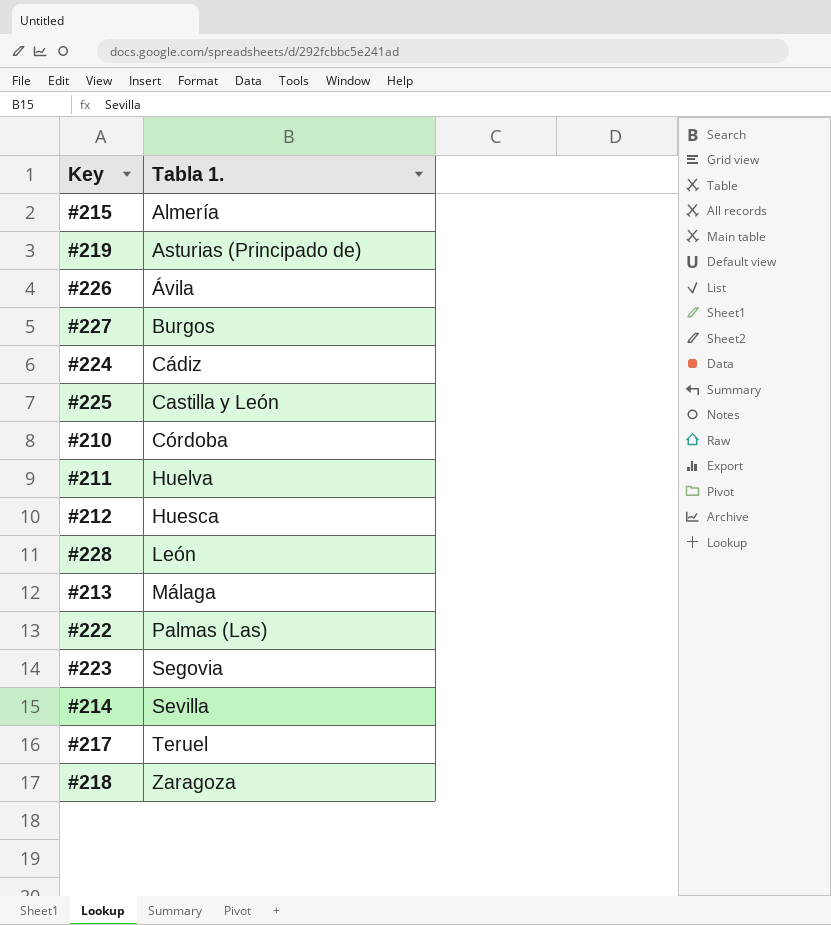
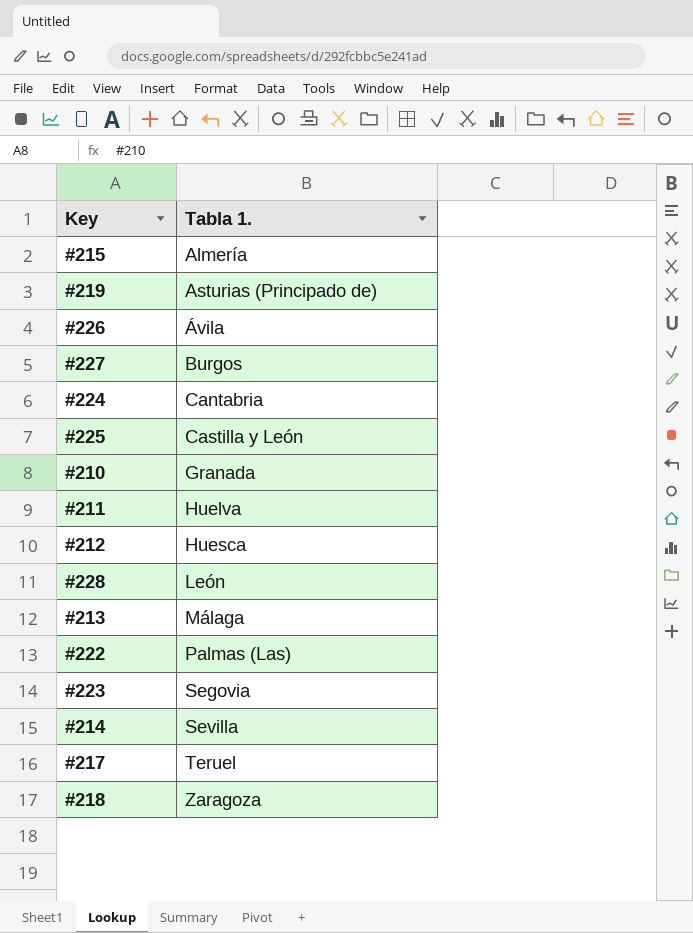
#224 | Tabla 1.: Cádiz -> Cantabria
#210 | Tabla 1.: Córdoba -> Granada

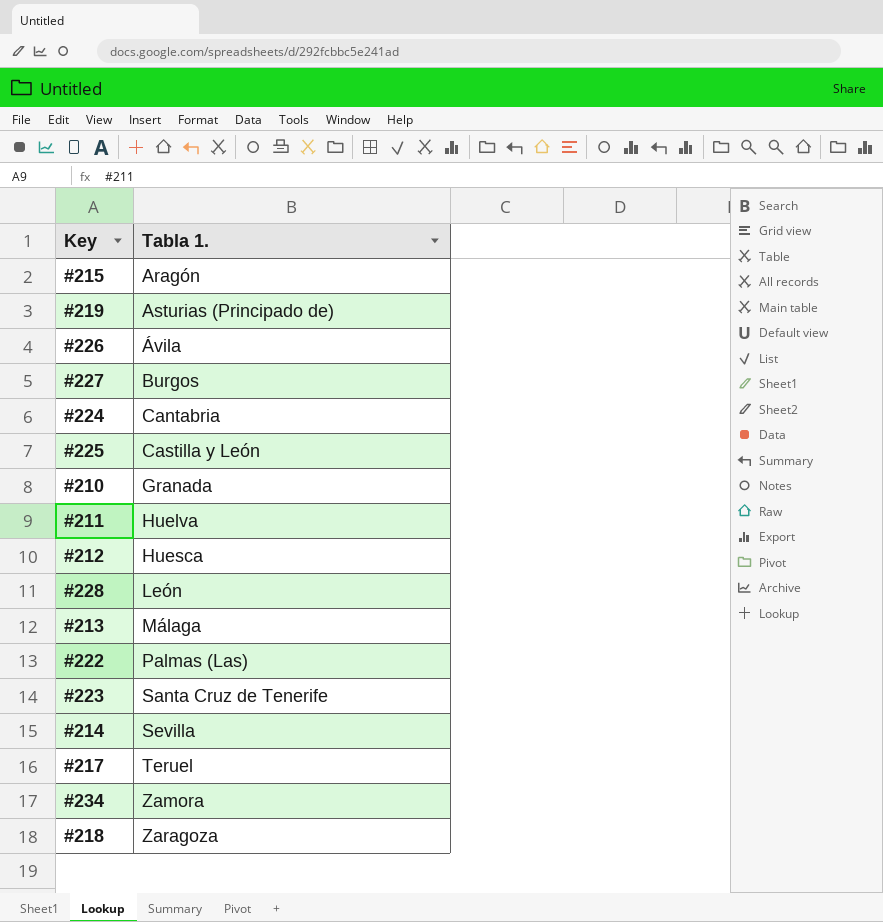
#215 | Tabla 1.: Almería -> Aragón
#223 | Tabla 1.: Segovia -> Santa Cruz de Tenerife
row #234: none -> Zamora

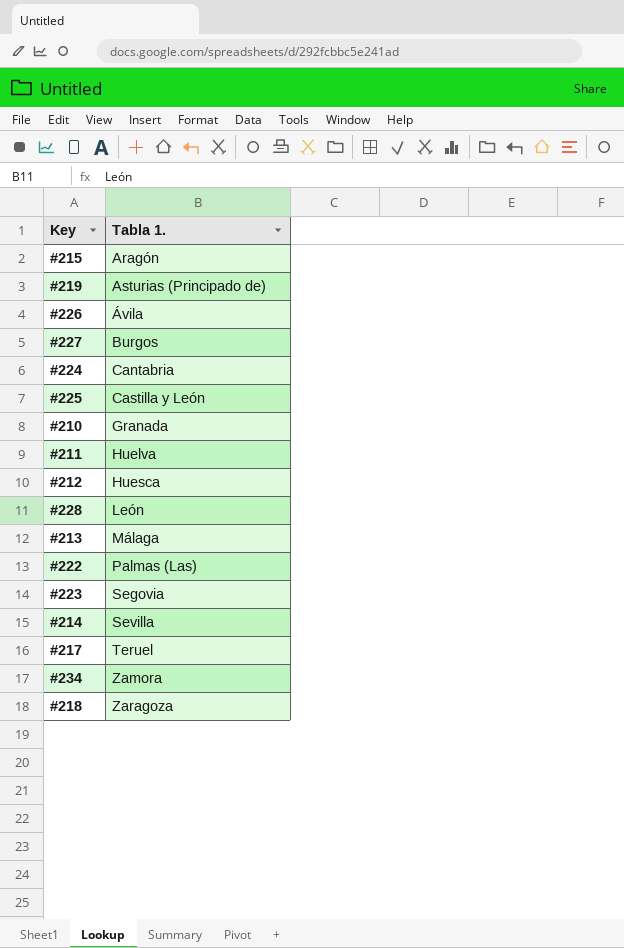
#223 | Tabla 1.: Santa Cruz de Tenerife -> Segovia

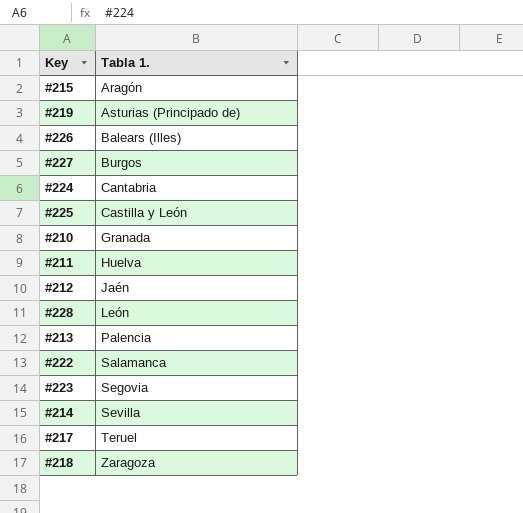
row #234: Zamora -> none
#226 | Tabla 1.: Ávila -> Balears (Illes)
#212 | Tabla 1.: Huesca -> Jaén
#213 | Tabla 1.: Málaga -> Palencia
#222 | Tabla 1.: Palmas (Las) -> Salamanca

